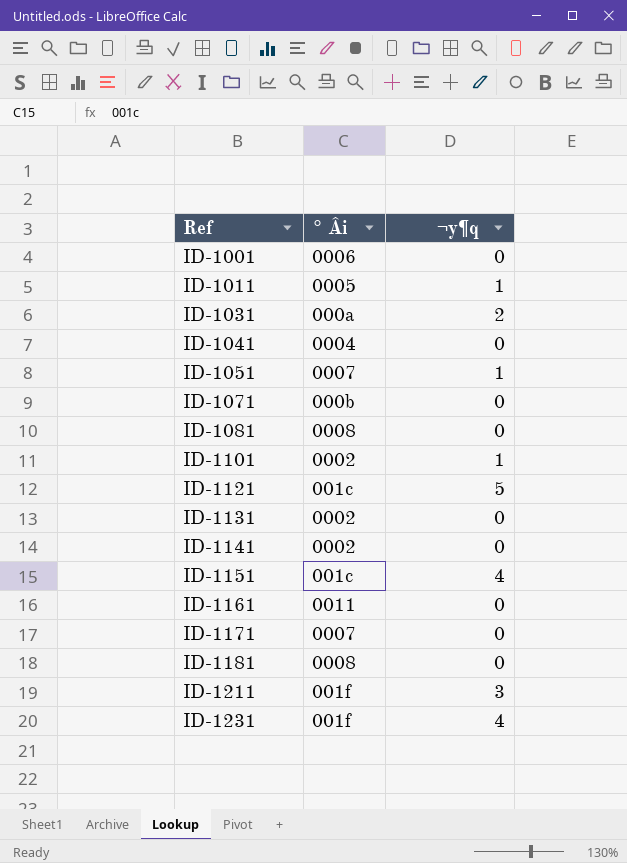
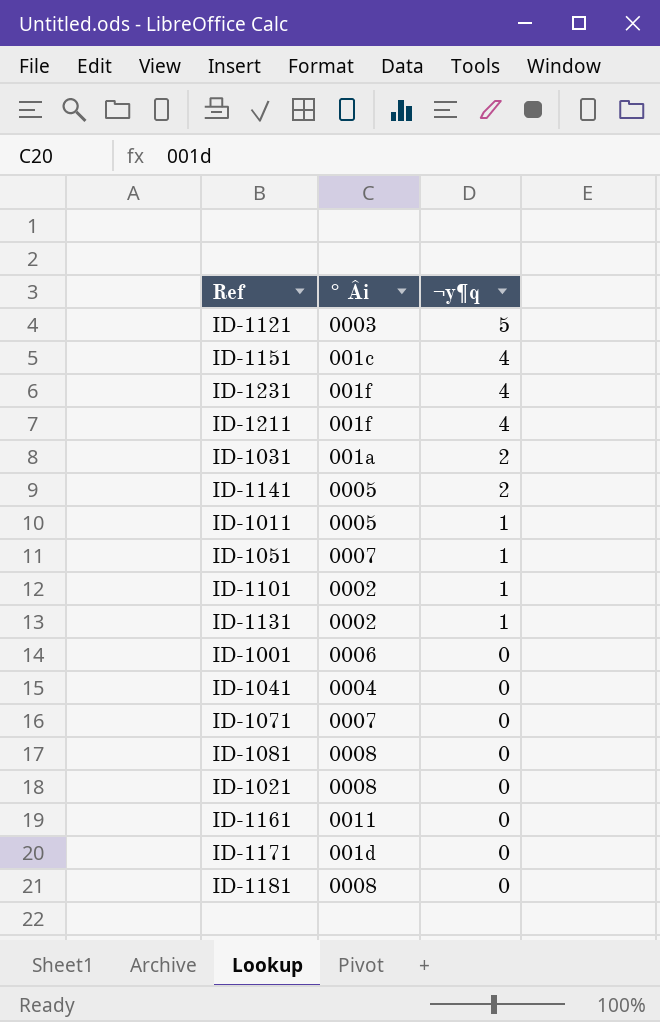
row order: Ref ascending -> ¬y¶q descending
ID-1121 | ° Âi: 001c -> 0003
ID-1211 | ¬y¶q: 3 -> 4
ID-1031 | ° Âi: 000a -> 001a
ID-1141 | ° Âi: 0002 -> 0005
ID-1141 | ¬y¶q: 0 -> 2
ID-1131 | ¬y¶q: 0 -> 1
ID-1071 | ° Âi: 000b -> 0007
row ID-1021: none -> 0008 | 0
ID-1171 | ° Âi: 0007 -> 001d

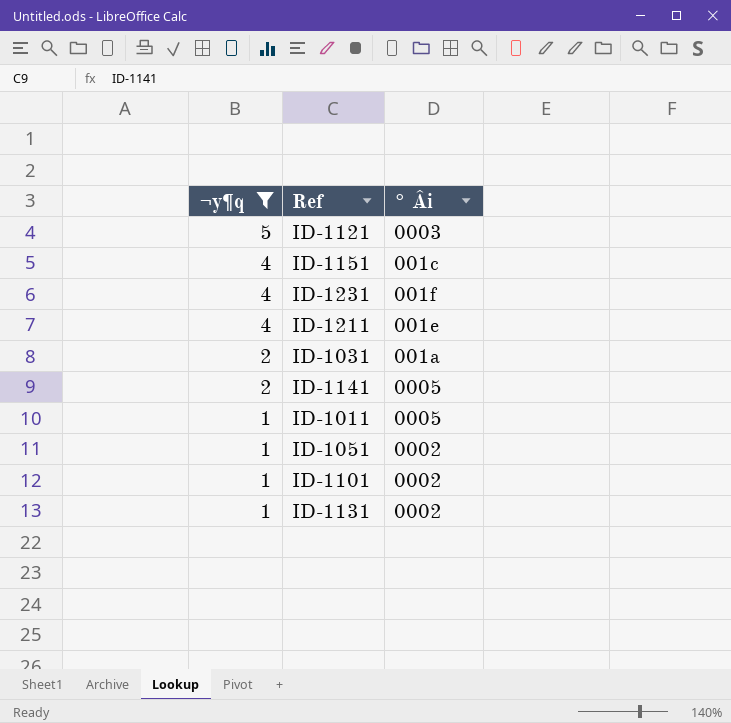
filter: none -> ¬y¶q != 0
column ¬y¶q | position: 3 -> 1
ID-1211 | ° Âi: 001f -> 001e
ID-1051 | ° Âi: 0007 -> 0002

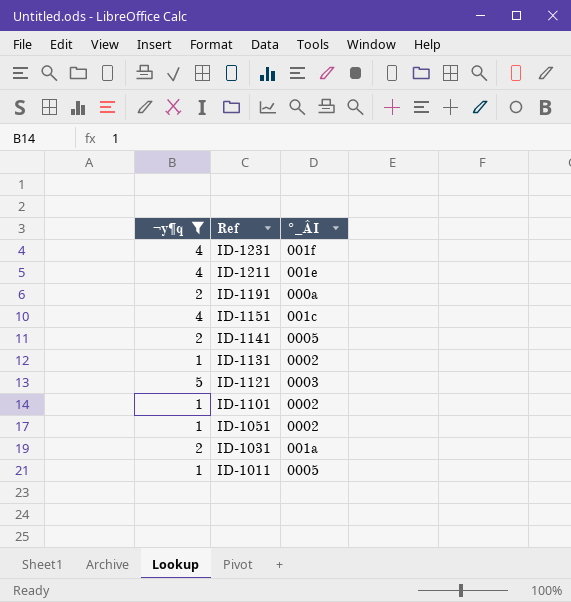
row order: ¬y¶q descending -> Ref descending
column name: ° Âi -> °_ÂI
row ID-1191: none -> 2 | 000a

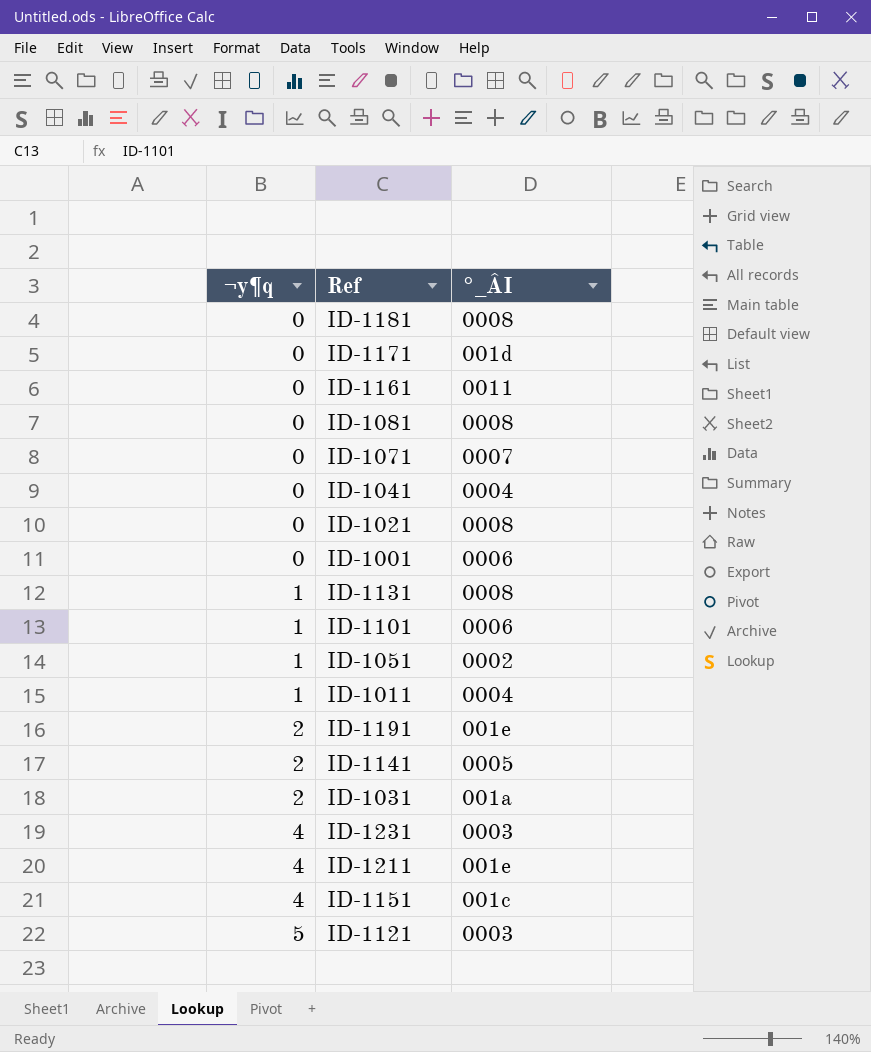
filter: ¬y¶q != 0 -> none
row order: Ref descending -> ¬y¶q ascending
ID-1131 | °_ÂI: 0002 -> 0008
ID-1101 | °_ÂI: 0002 -> 0006
ID-1011 | °_ÂI: 0005 -> 0004
ID-1191 | °_ÂI: 000a -> 001e
ID-1231 | °_ÂI: 001f -> 0003

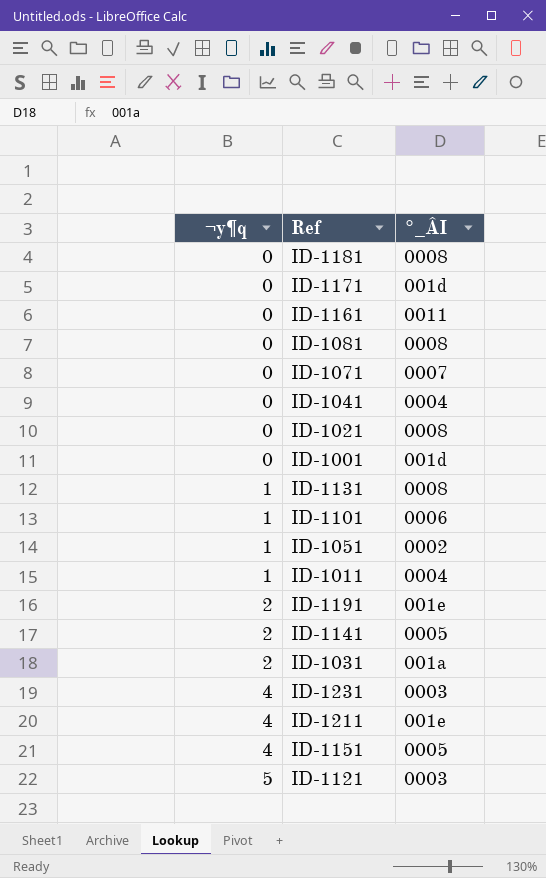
ID-1001 | °_ÂI: 0006 -> 001d
ID-1151 | °_ÂI: 001c -> 0005

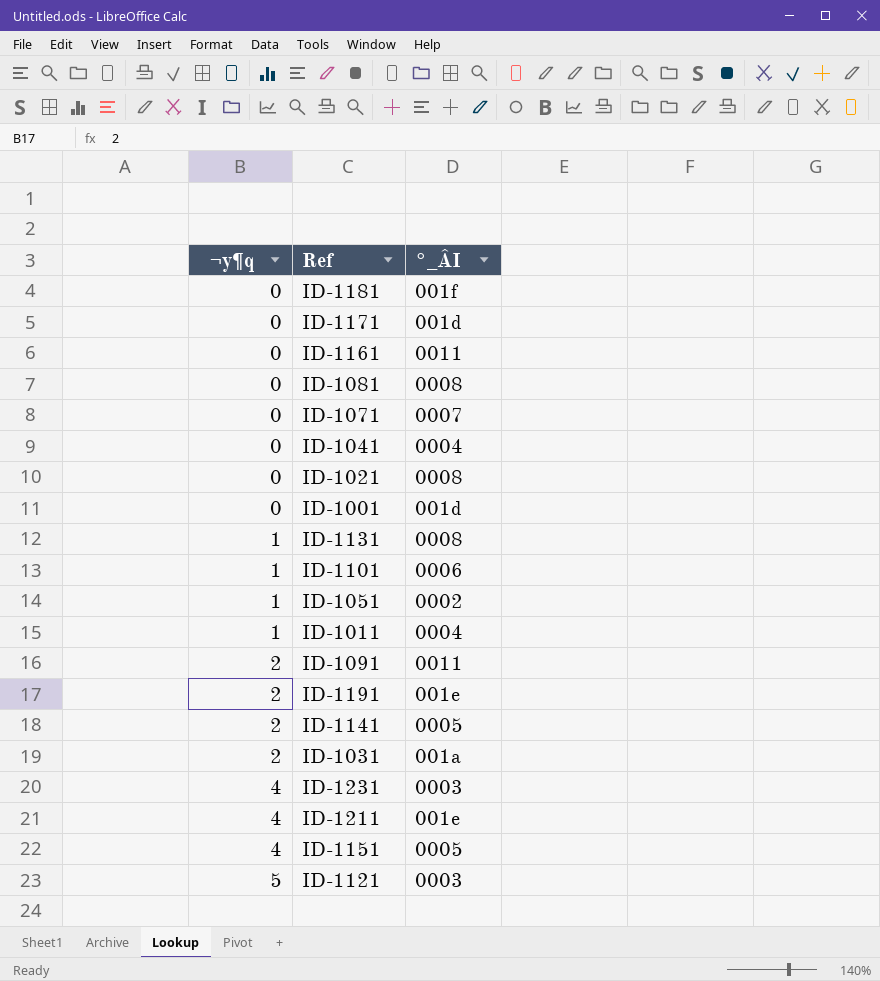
ID-1181 | °_ÂI: 0008 -> 001f
row ID-1091: none -> 2 | 0011

